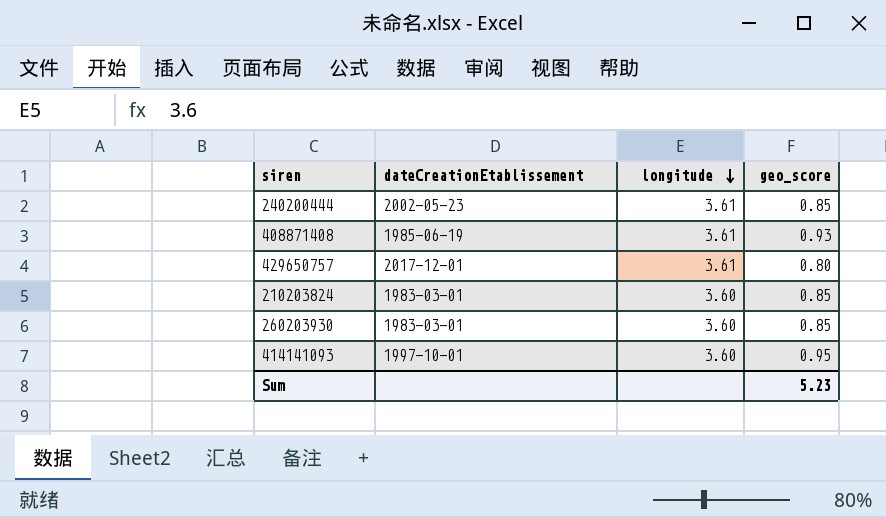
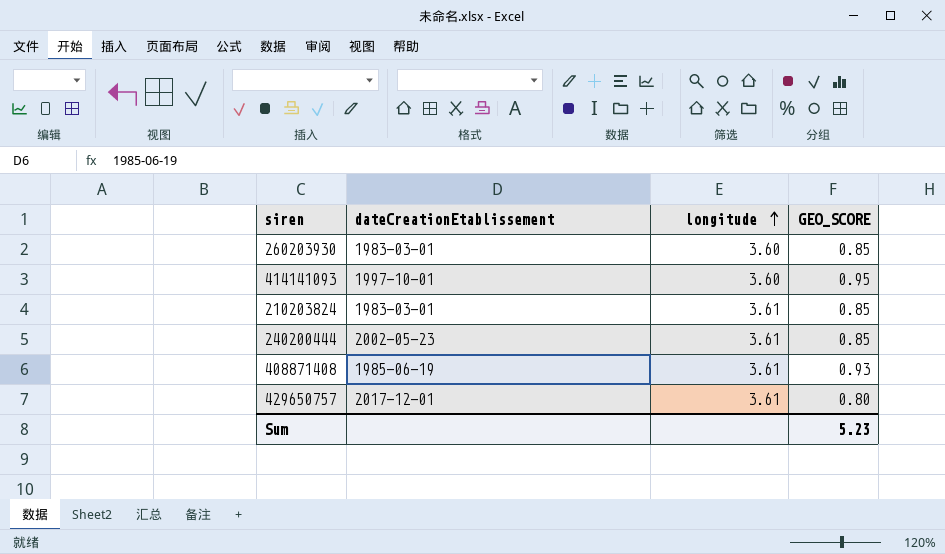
row order: longitude descending -> longitude ascending
column name: geo_score -> GEO_SCORE
210203824 | longitude: 3.60 -> 3.61

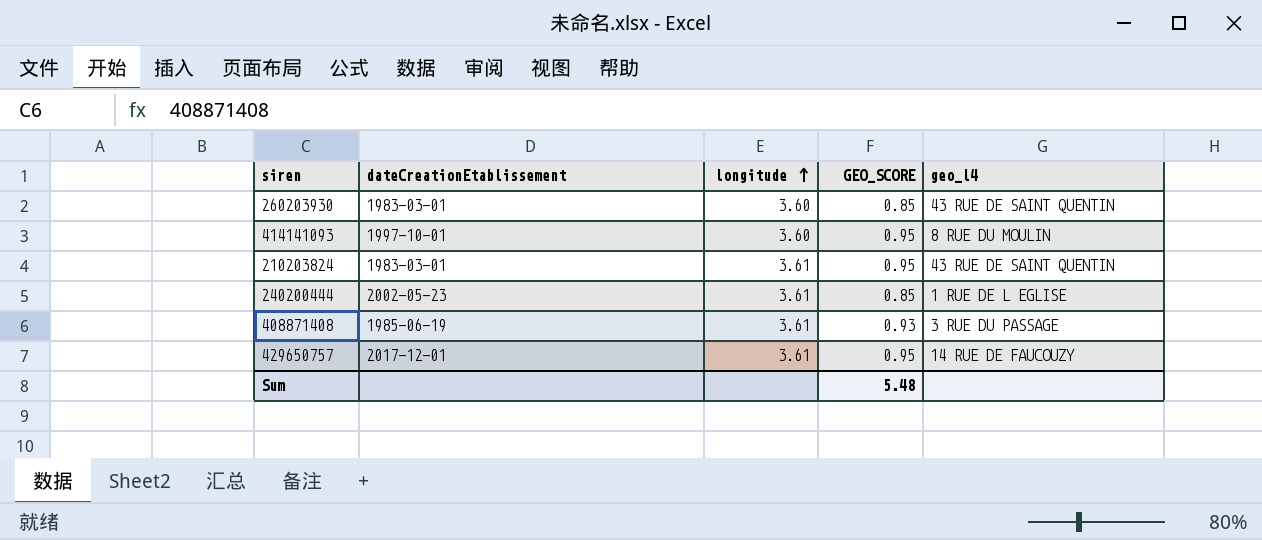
column geo_l4 | position: none -> 5
210203824 | GEO_SCORE: 0.85 -> 0.95
429650757 | GEO_SCORE: 0.80 -> 0.95
Sum | GEO_SCORE: 5.23 -> 5.48

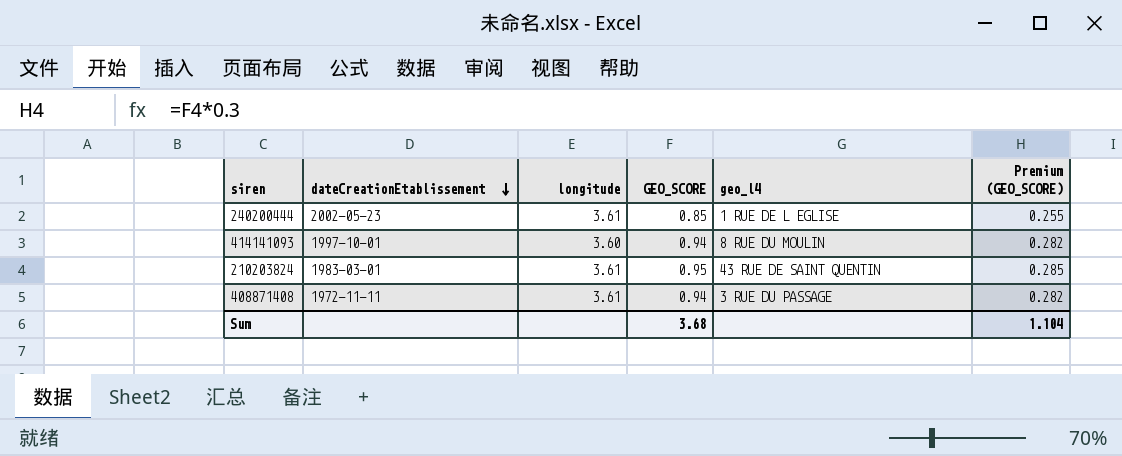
row order: longitude ascending -> dateCreationEtablissement descending
column Premium (GEO_SCORE) | formula: none -> [GEO_SCORE] * 0.3
row 260203930: 1983-03-01 | 3.60 | 0.85 | 43 RUE DE SAINT QUENTIN -> none
row 429650757: 2017-12-01 | 3.61 | 0.95 | 14 RUE DE FAUCOUZY -> none
414141093 | GEO_SCORE: 0.95 -> 0.94
408871408 | dateCreationEtablissement: 1985-06-19 -> 1972-11-11
408871408 | GEO_SCORE: 0.93 -> 0.94
Sum | GEO_SCORE: 5.48 -> 3.68

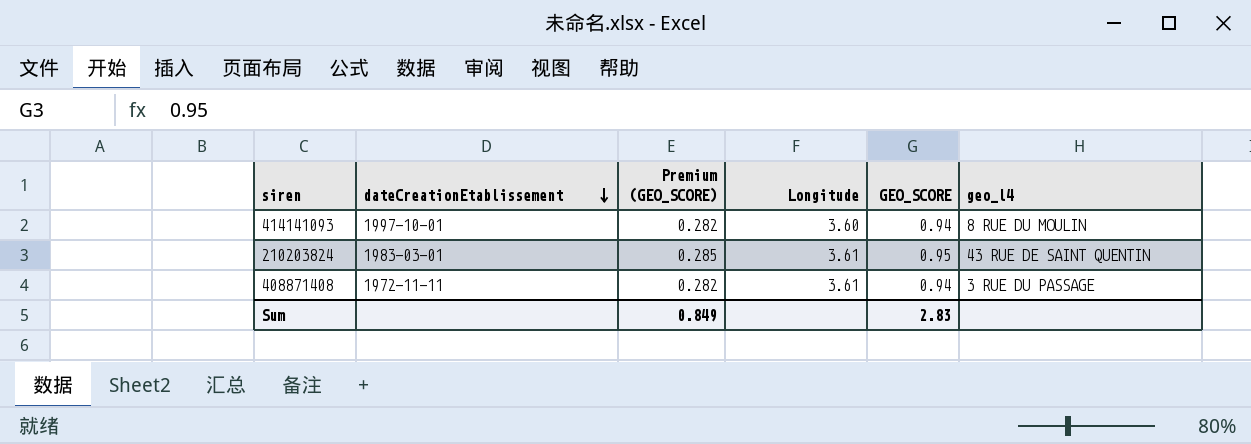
column Premium (GEO_SCORE) | position: 6 -> 3
column name: longitude -> Longitude
row 240200444: 2002-05-23 | 3.61 | 0.85 | 1 RUE DE L EGLISE | 0.255 -> none
Sum | Premium (GEO_SCORE): 1.104 -> 0.849
Sum | GEO_SCORE: 3.68 -> 2.83

